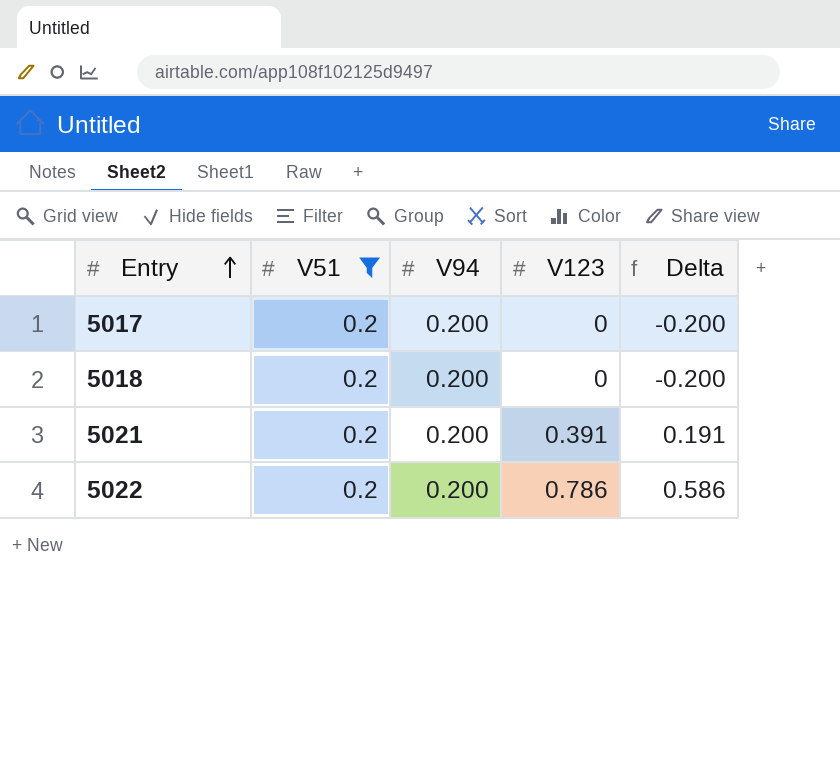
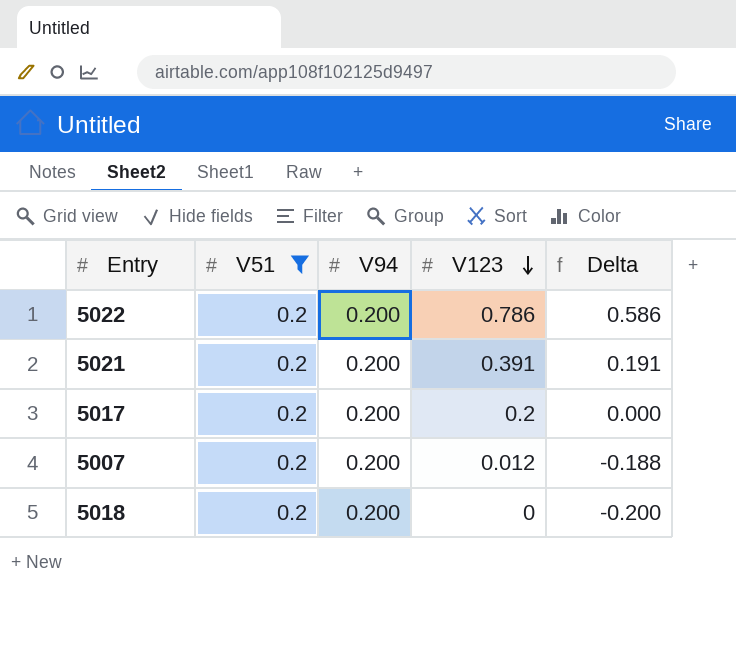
row order: Entry ascending -> V123 descending
5017 | V123: 0 -> 0.2
5017 | Delta: -0.200 -> 0.000
row 5007: none -> 0.2 | 0.200 | 0.012 | -0.188

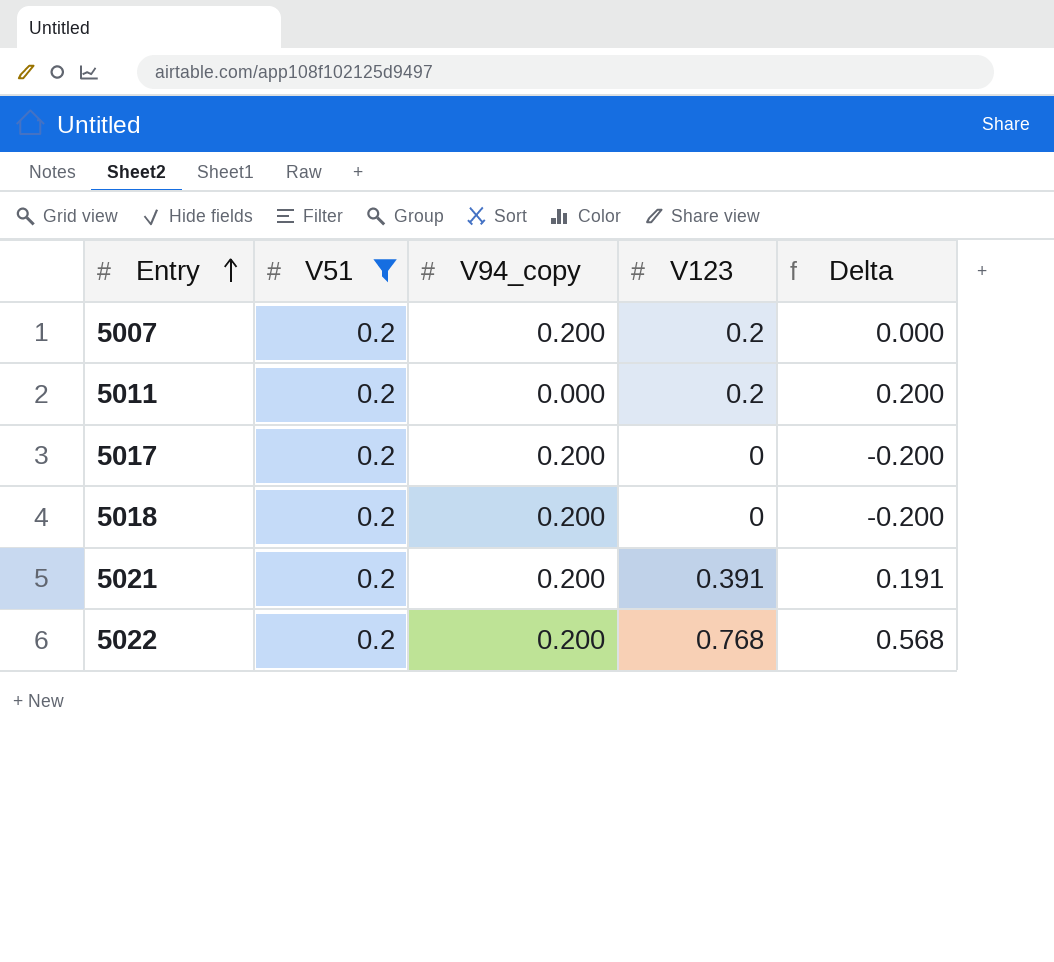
row order: V123 descending -> Entry ascending
column name: V94 -> V94_copy
5007 | V123: 0.012 -> 0.2
5007 | Delta: -0.188 -> 0.000
row 5011: none -> 0.2 | 0.000 | 0.2 | 0.200
5017 | V123: 0.2 -> 0
5017 | Delta: 0.000 -> -0.200
5022 | V123: 0.786 -> 0.768
5022 | Delta: 0.586 -> 0.568

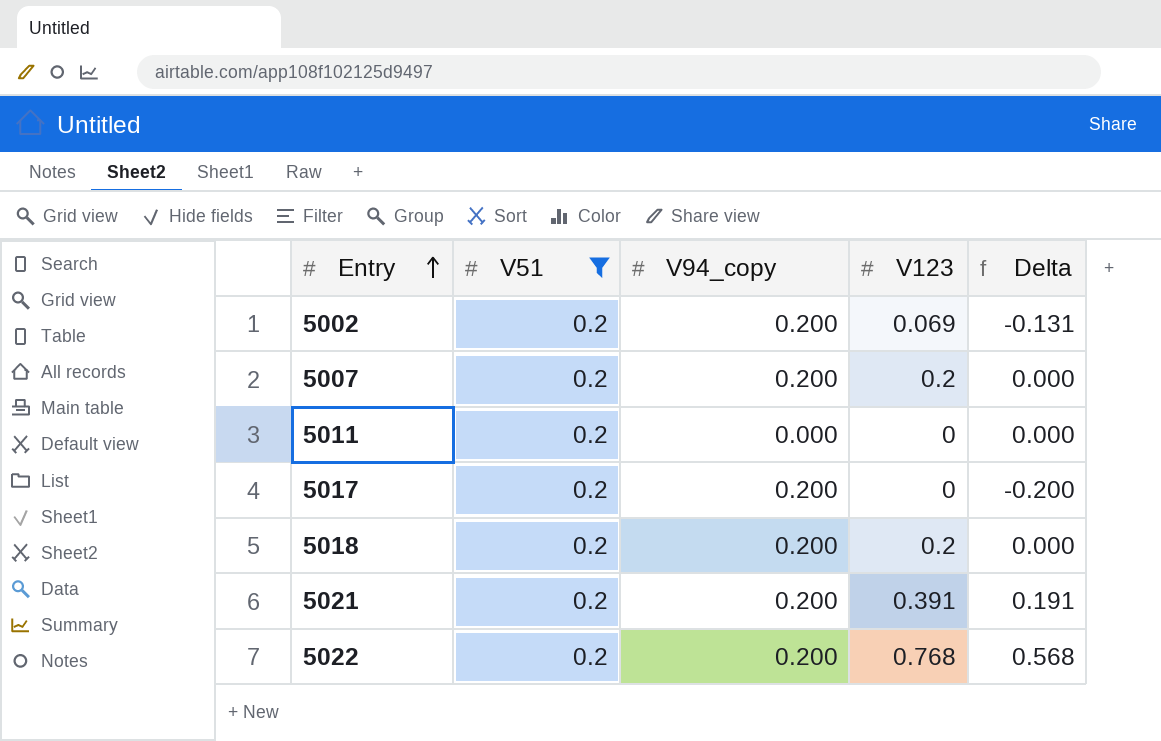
row 5002: none -> 0.2 | 0.200 | 0.069 | -0.131
5011 | V123: 0.2 -> 0
5011 | Delta: 0.200 -> 0.000
5018 | V123: 0 -> 0.2
5018 | Delta: -0.200 -> 0.000

